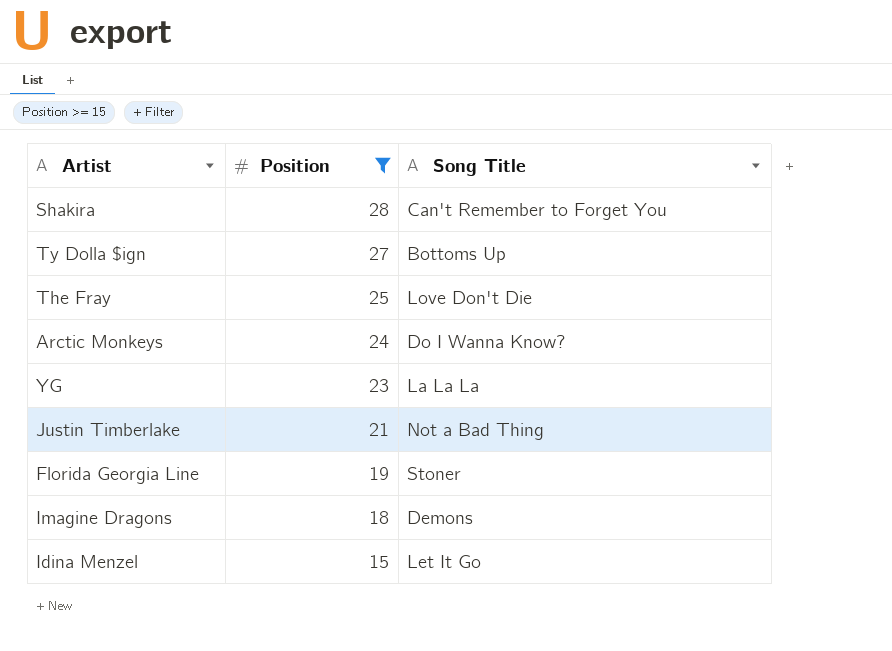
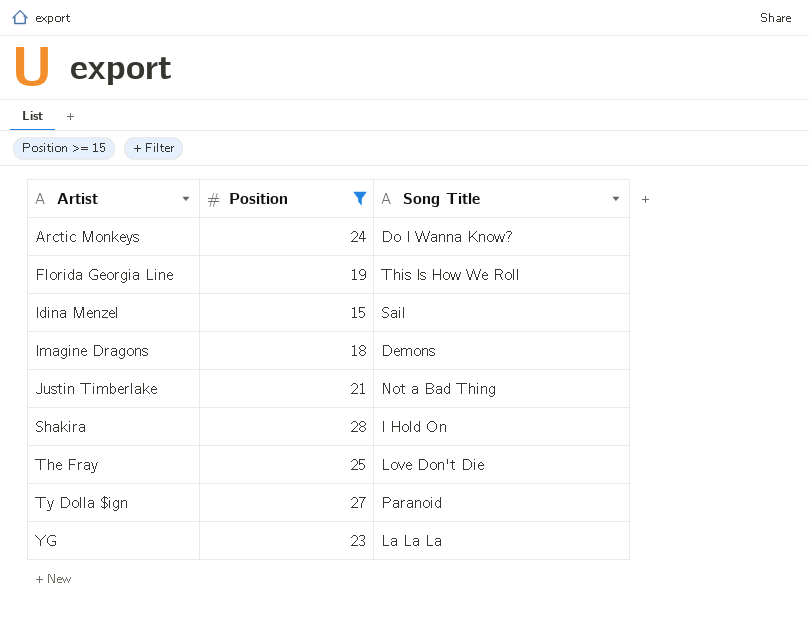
row order: Position descending -> Artist ascending
Florida Georgia Line | Song Title: Stoner -> This Is How We Roll
Idina Menzel | Song Title: Let It Go -> Sail
Shakira | Song Title: Can't Remember to Forget You -> I Hold On
Ty Dolla $ign | Song Title: Bottoms Up -> Paranoid

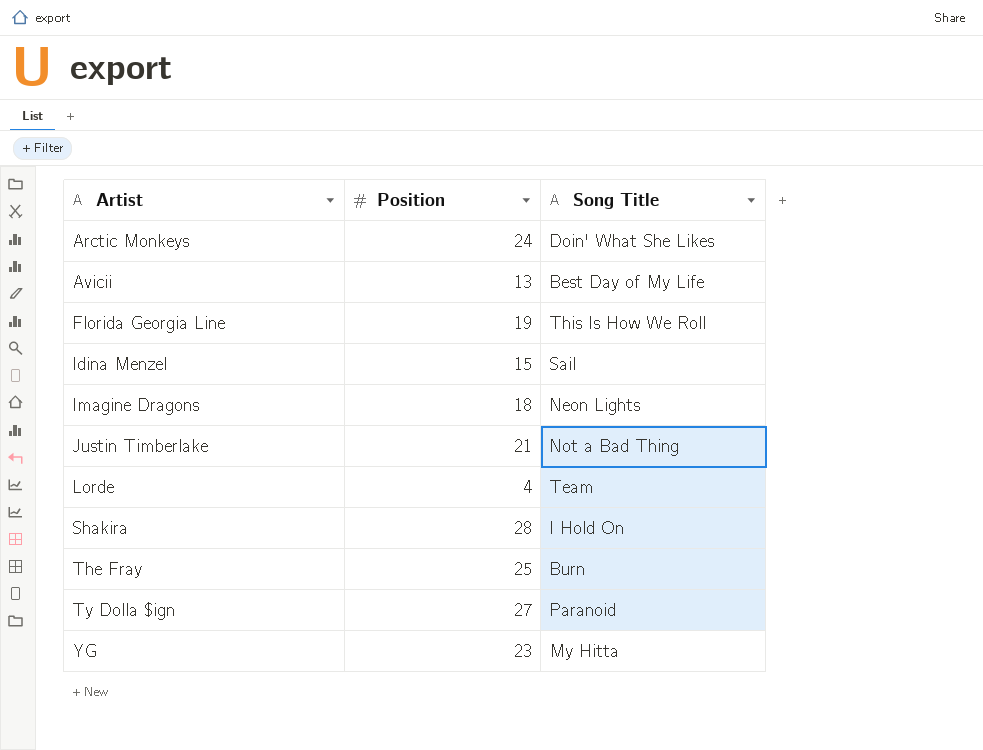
filter: Position >= 15 -> none
Arctic Monkeys | Song Title: Do I Wanna Know? -> Doin' What She Likes
Imagine Dragons | Song Title: Demons -> Neon Lights
The Fray | Song Title: Love Don't Die -> Burn
YG | Song Title: La La La -> My Hitta

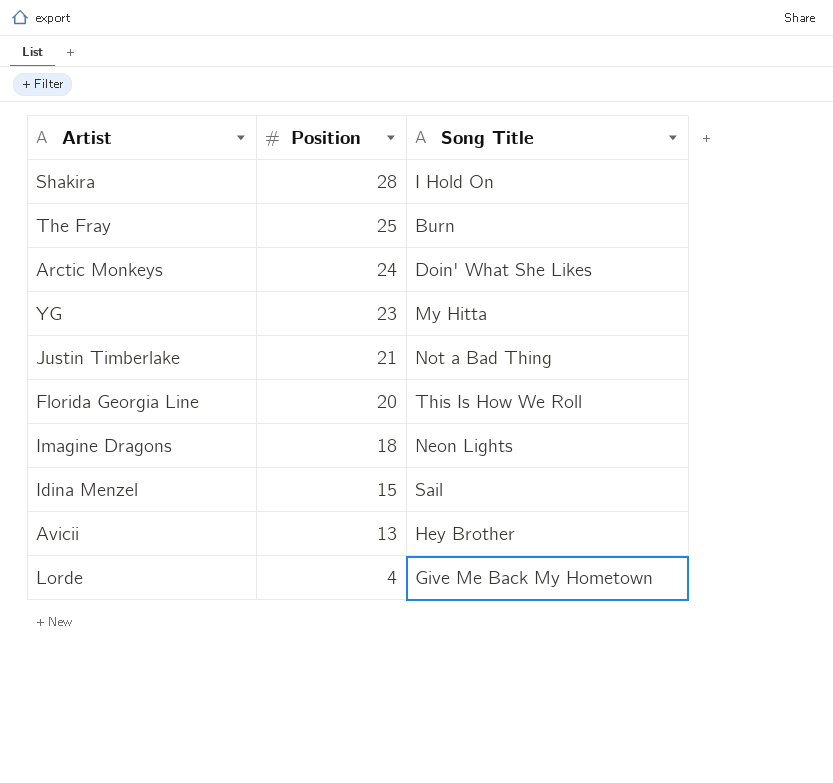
row order: Artist ascending -> Position descending
row Ty Dolla $ign: 27 | Paranoid -> none
Florida Georgia Line | Position: 19 -> 20
Avicii | Song Title: Best Day of My Life -> Hey Brother
Lorde | Song Title: Team -> Give Me Back My Hometown

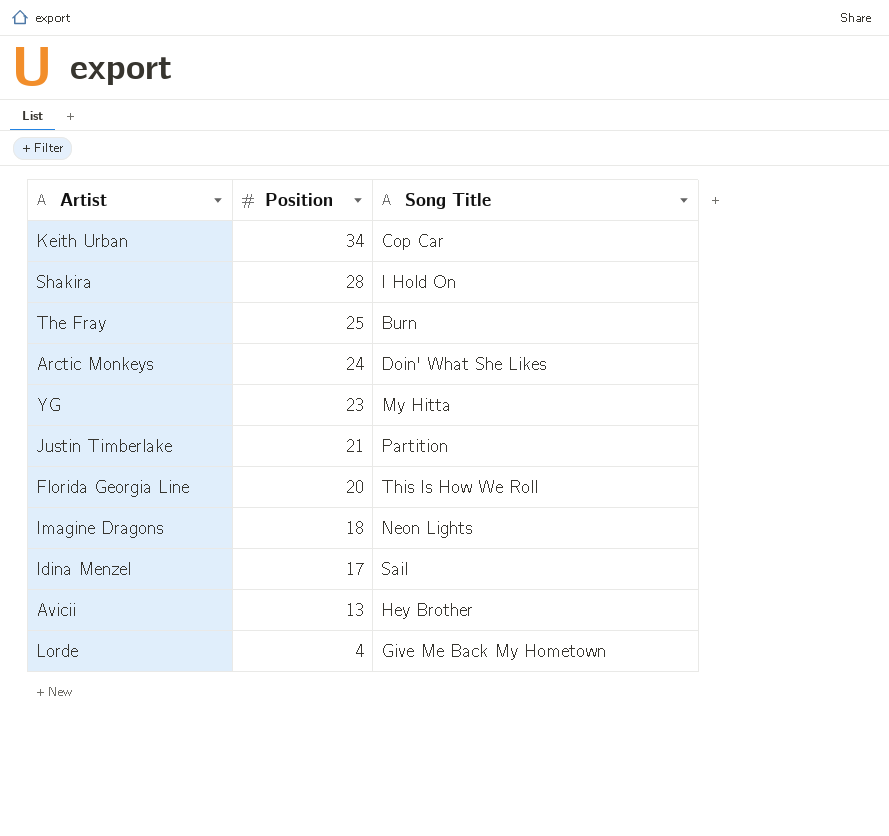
row Keith Urban: none -> 34 | Cop Car
Justin Timberlake | Song Title: Not a Bad Thing -> Partition
Idina Menzel | Position: 15 -> 17

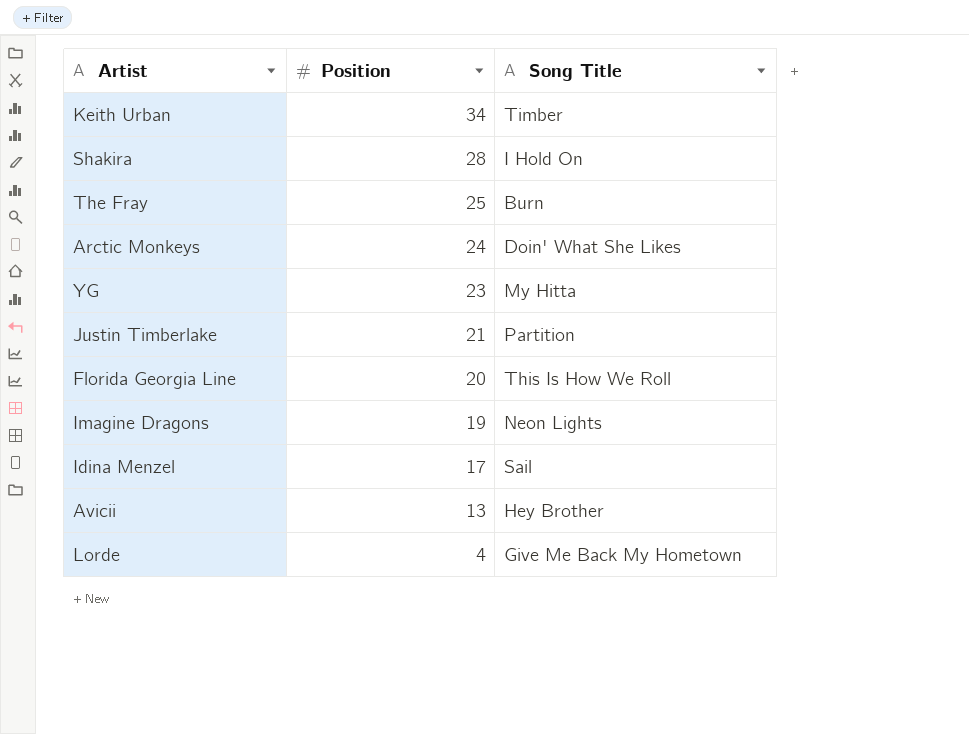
Keith Urban | Song Title: Cop Car -> Timber
Imagine Dragons | Position: 18 -> 19

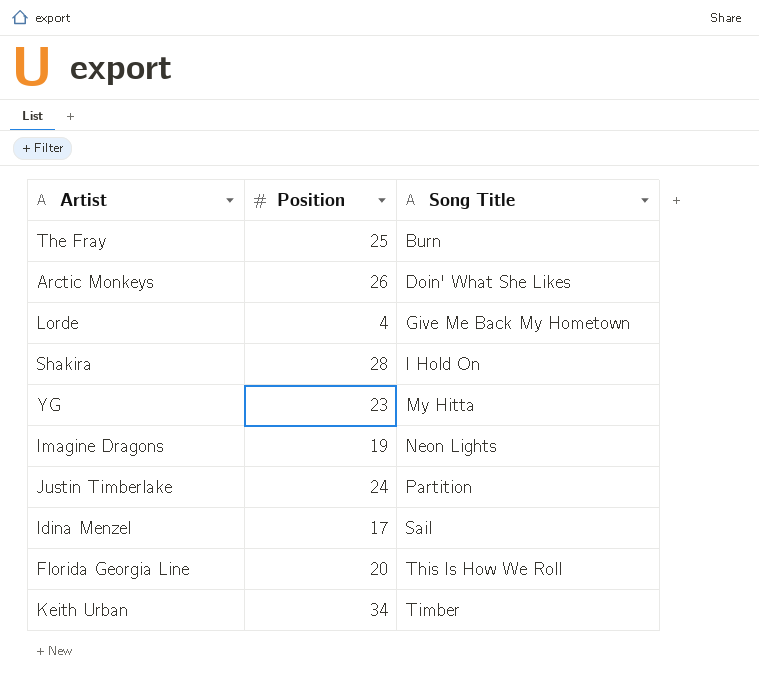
row order: Position descending -> Song Title ascending
row Avicii: 13 | Hey Brother -> none
Arctic Monkeys | Position: 24 -> 26
Justin Timberlake | Position: 21 -> 24

